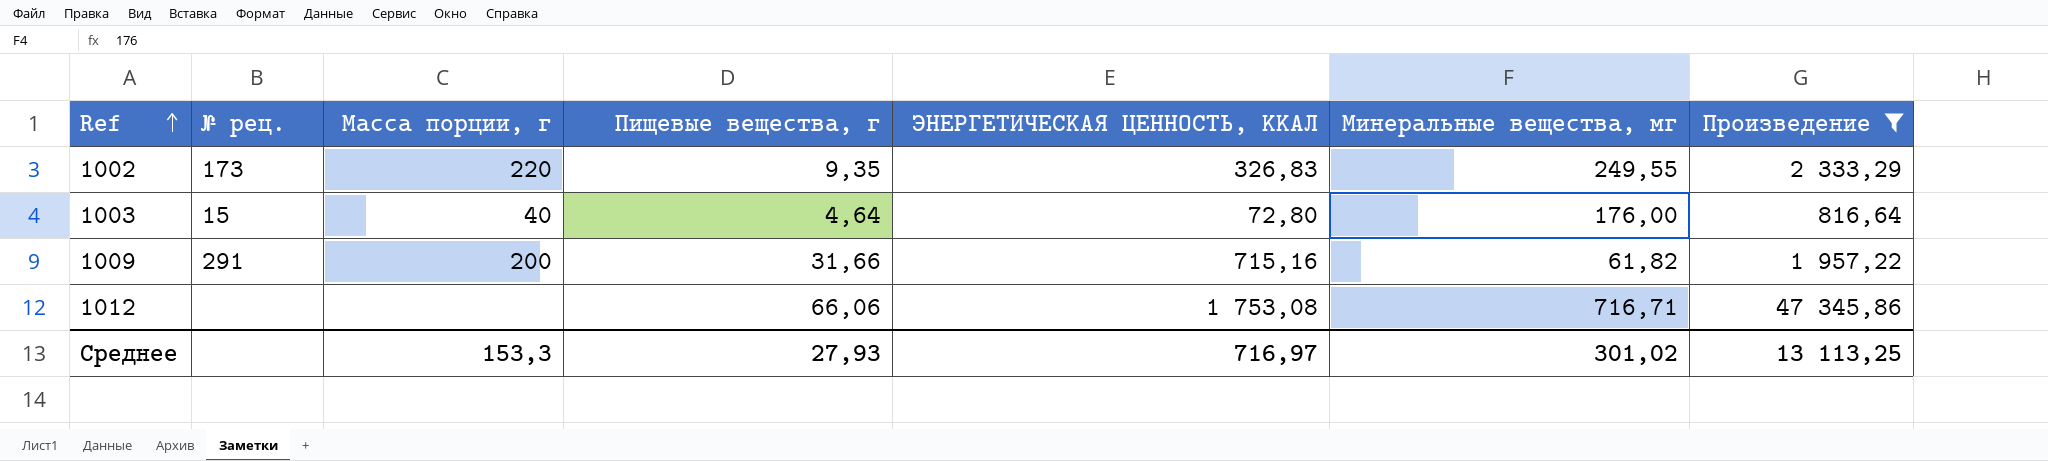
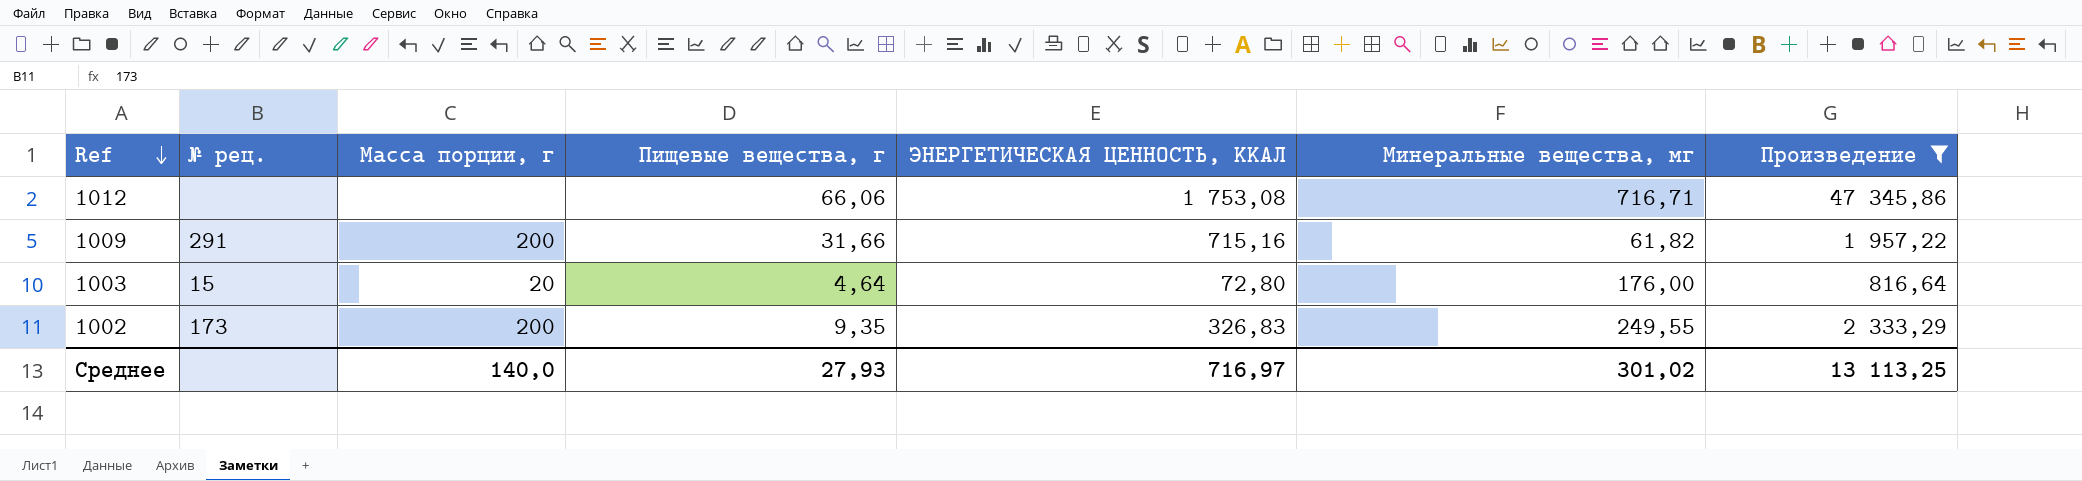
row order: Ref ascending -> Ref descending
1003 | Масса порции, г: 40 -> 20
1002 | Масса порции, г: 220 -> 200
Среднее | Масса порции, г: 153,3 -> 140,0

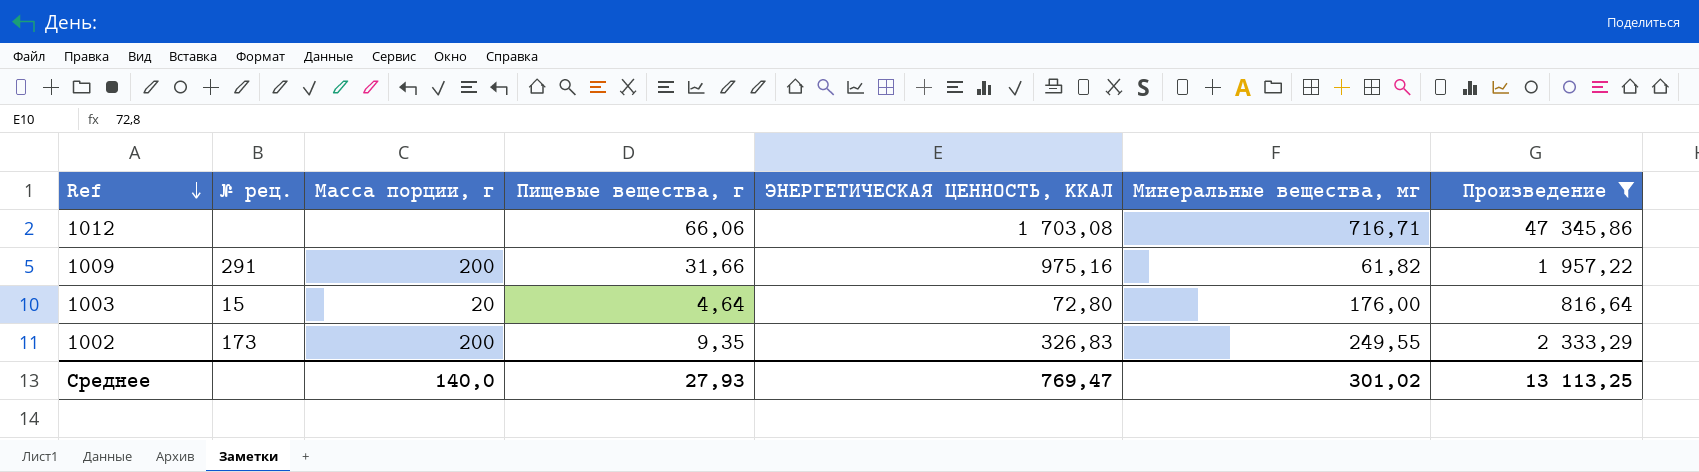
1012 | ЭНЕРГЕТИЧЕСКАЯ ЦЕННОСТЬ, ККАЛ: 1 753,08 -> 1 703,08
1009 | ЭНЕРГЕТИЧЕСКАЯ ЦЕННОСТЬ, ККАЛ: 715,16 -> 975,16
Среднее | ЭНЕРГЕТИЧЕСКАЯ ЦЕННОСТЬ, ККАЛ: 716,97 -> 769,47

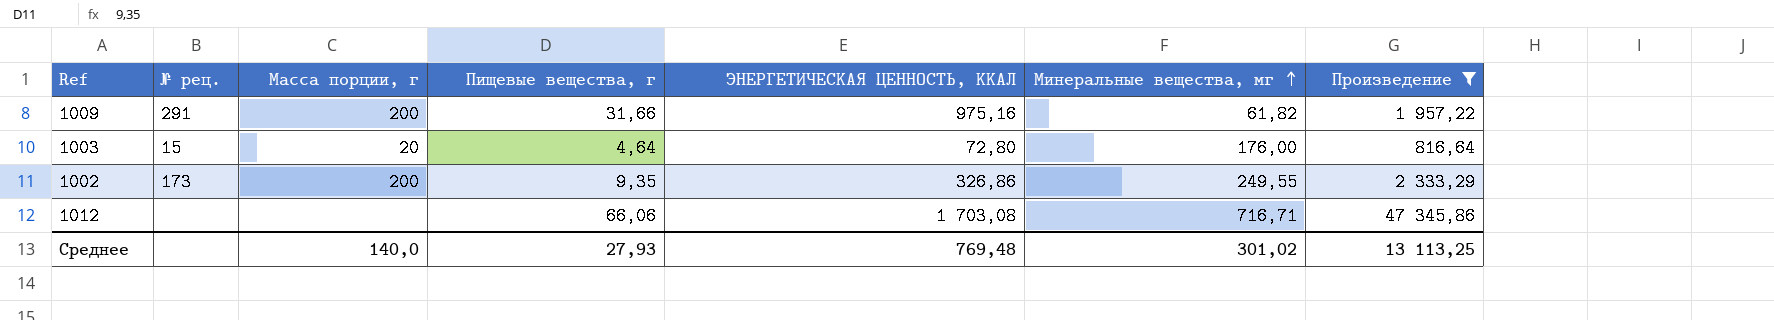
row order: Ref descending -> Минеральные вещества, мг ascending
1002 | ЭНЕРГЕТИЧЕСКАЯ ЦЕННОСТЬ, ККАЛ: 326,83 -> 326,86
Среднее | ЭНЕРГЕТИЧЕСКАЯ ЦЕННОСТЬ, ККАЛ: 769,47 -> 769,48

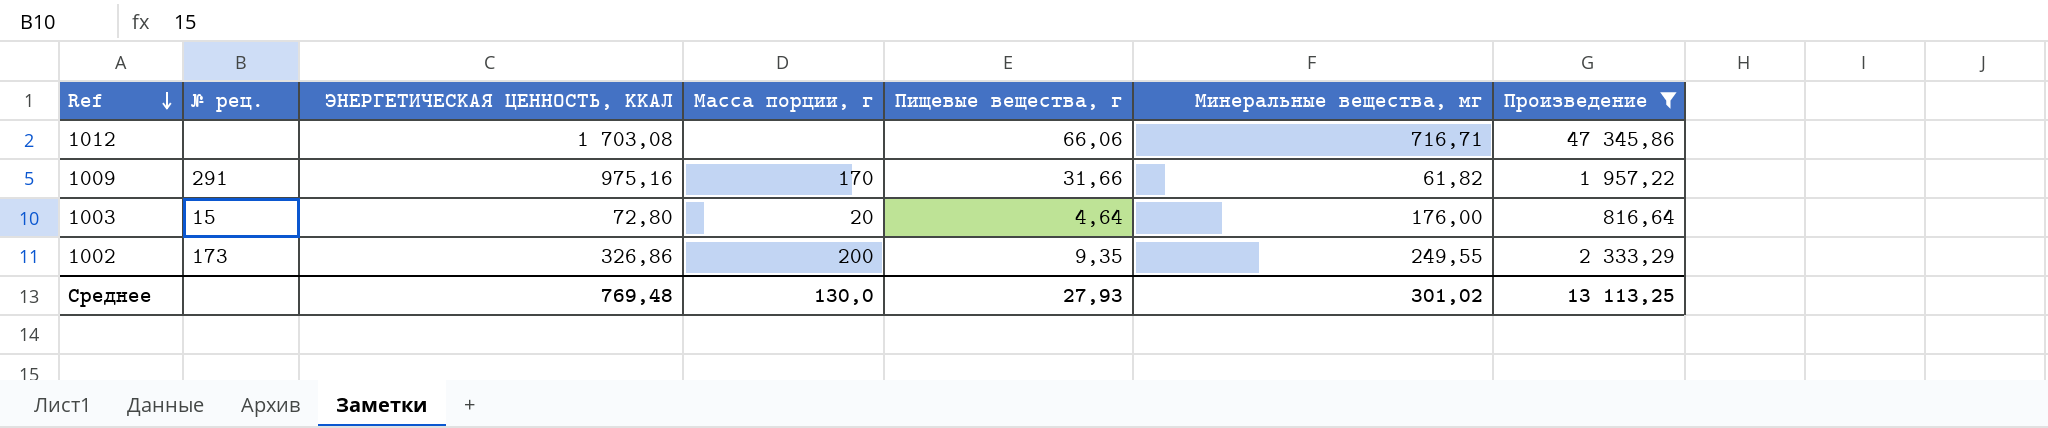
row order: Минеральные вещества, мг ascending -> Ref descending
column ЭНЕРГЕТИЧЕСКАЯ ЦЕННОСТЬ, ККАЛ | position: 5 -> 3
1009 | Масса порции, г: 200 -> 170
Среднее | Масса порции, г: 140,0 -> 130,0

